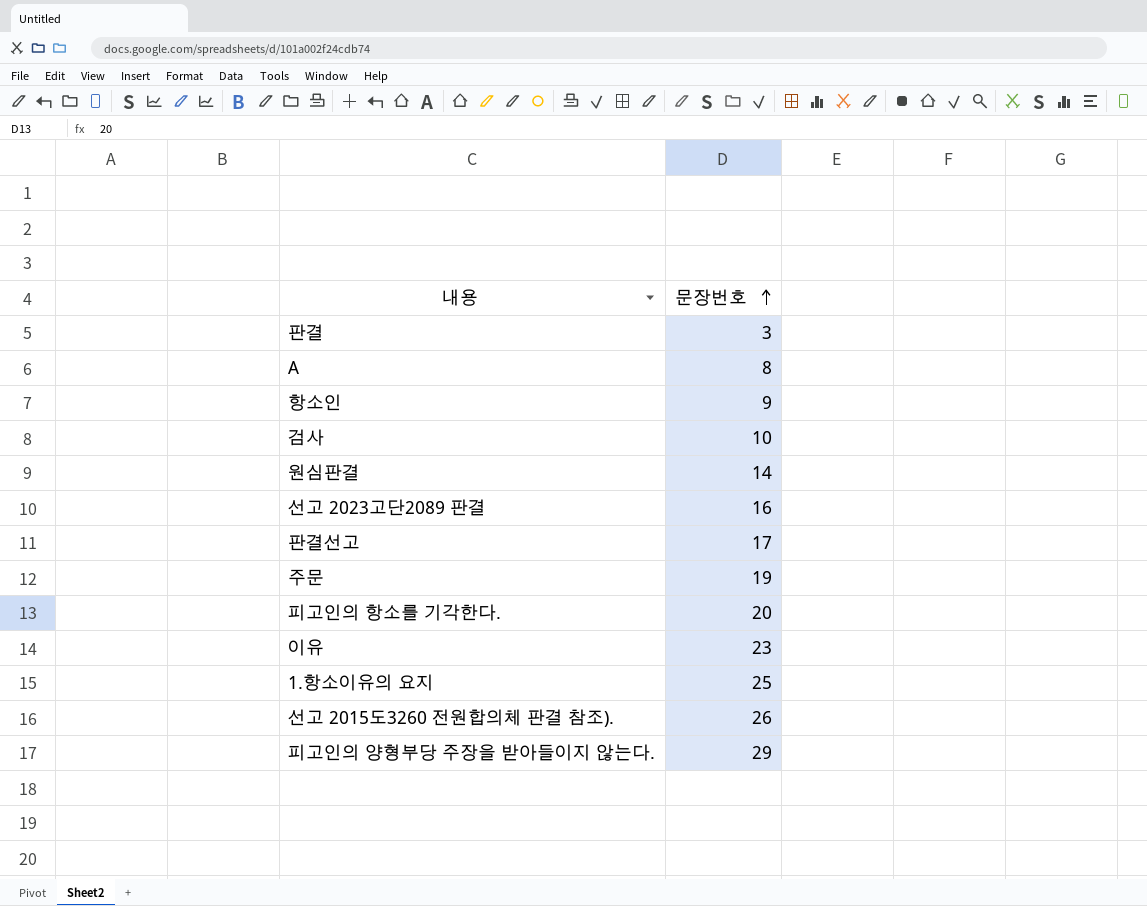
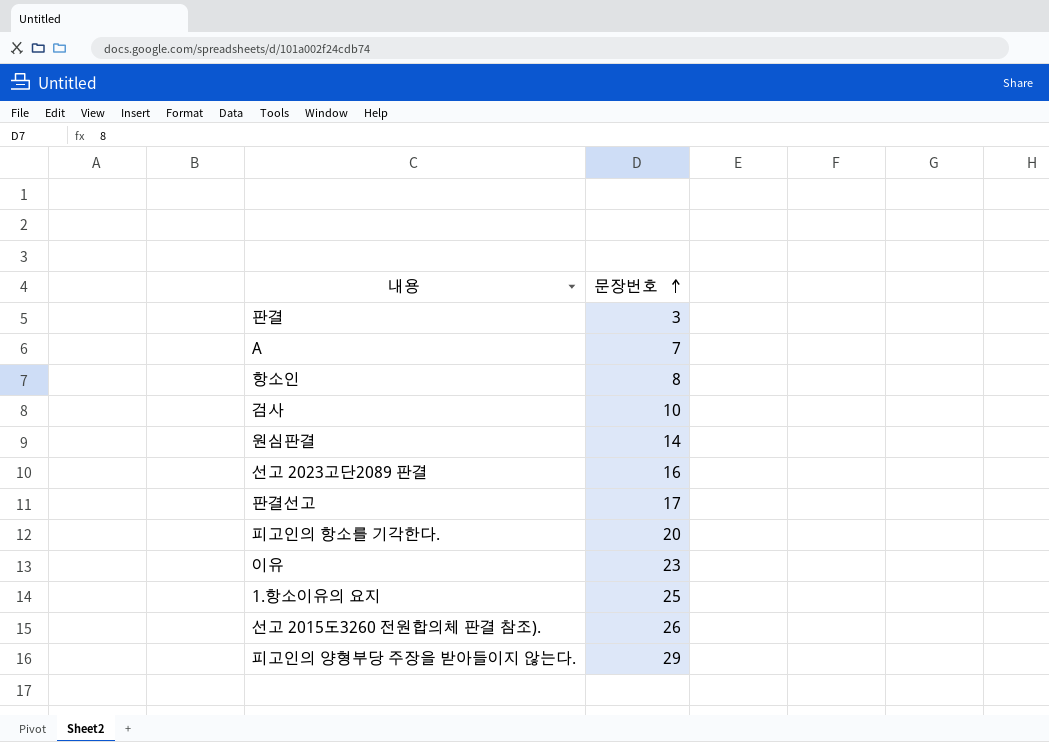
row 주문: 19 -> none
A | 문장번호: 8 -> 7
항소인 | 문장번호: 9 -> 8

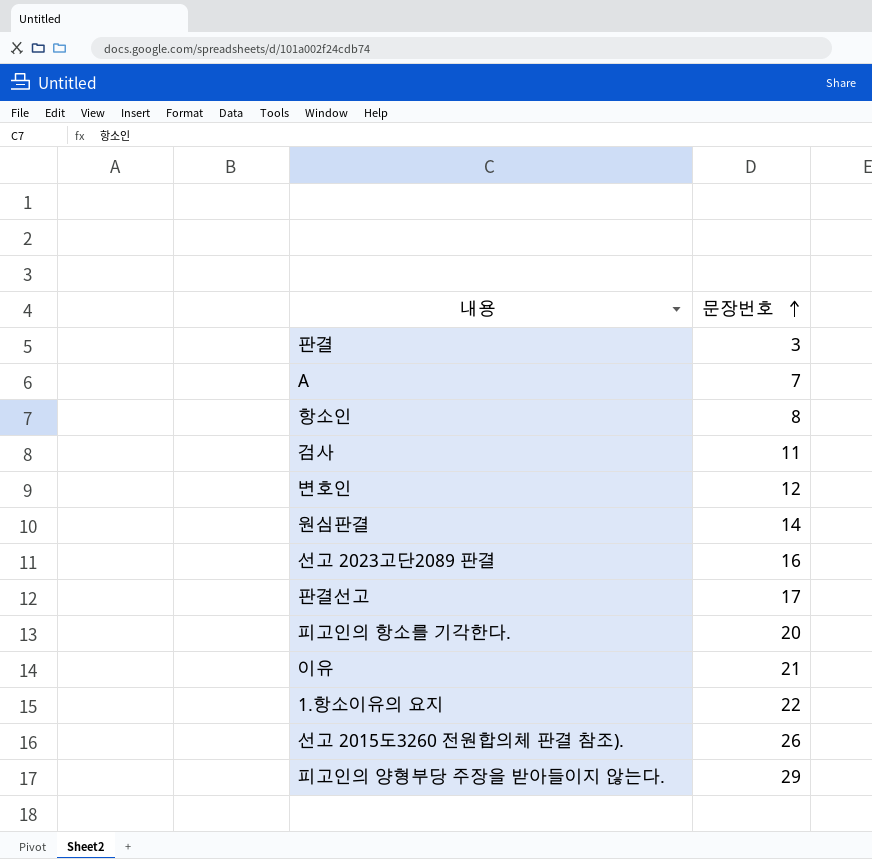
검사 | 문장번호: 10 -> 11
row 변호인: none -> 12
이유 | 문장번호: 23 -> 21
1.항소이유의 요지 | 문장번호: 25 -> 22

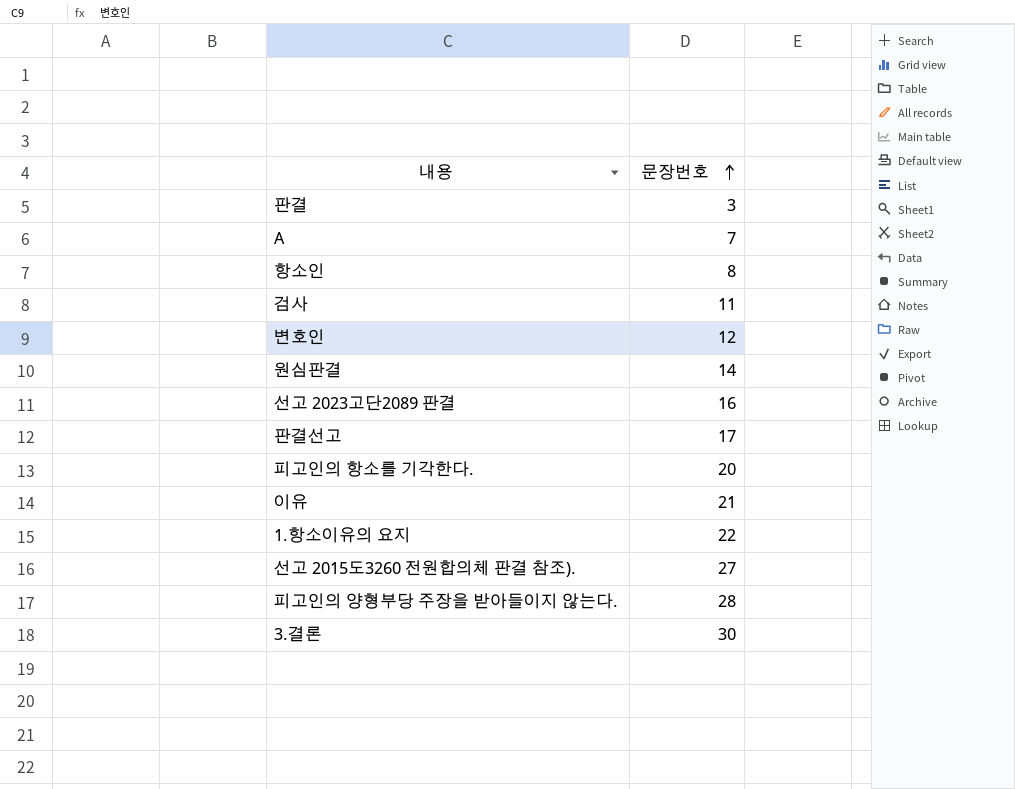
선고 2015도3260 전원합의체 판결 참조). | 문장번호: 26 -> 27
피고인의 양형부당 주장을 받아들이지 않는다. | 문장번호: 29 -> 28
row 3.결론: none -> 30

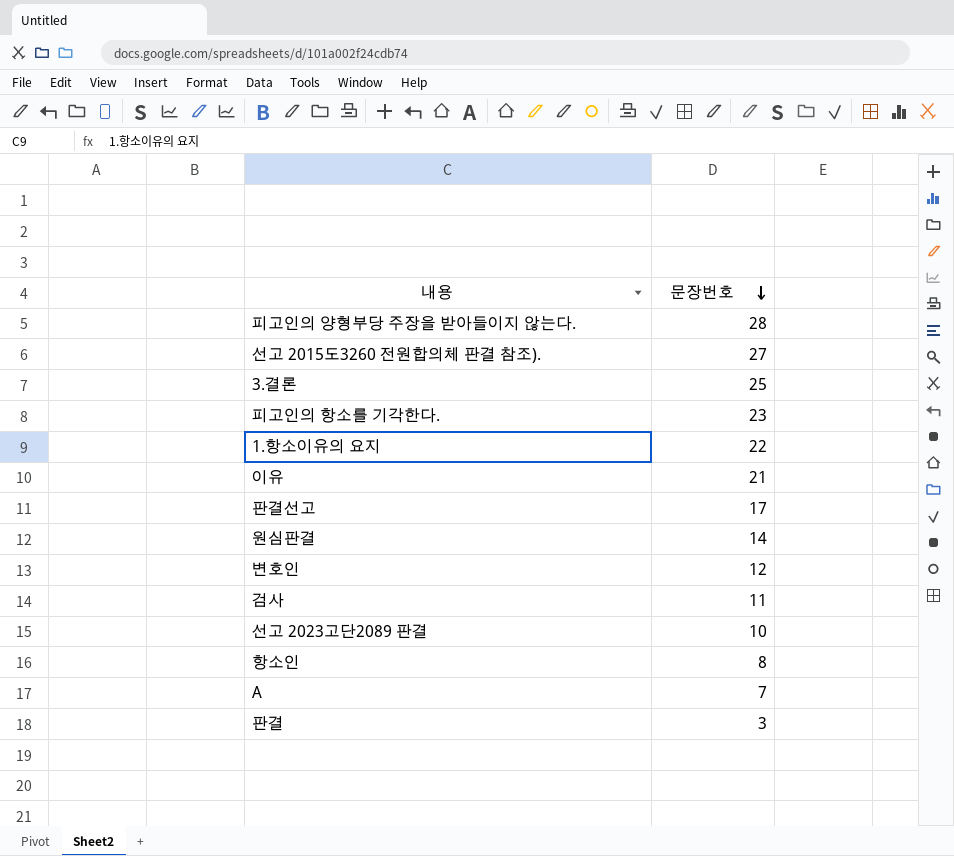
row order: 문장번호 ascending -> 문장번호 descending
3.결론 | 문장번호: 30 -> 25
피고인의 항소를 기각한다. | 문장번호: 20 -> 23
선고 2023고단2089 판결 | 문장번호: 16 -> 10

